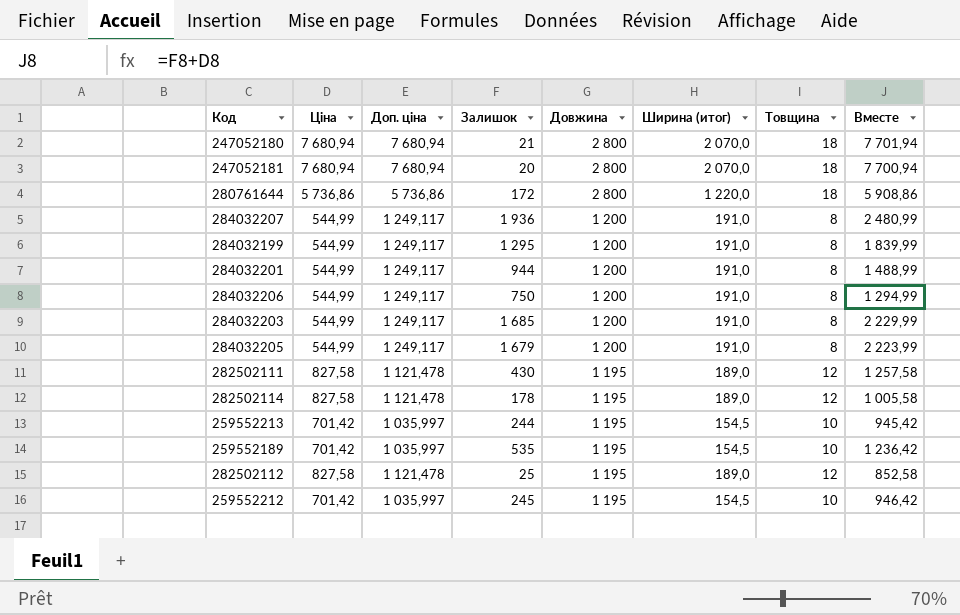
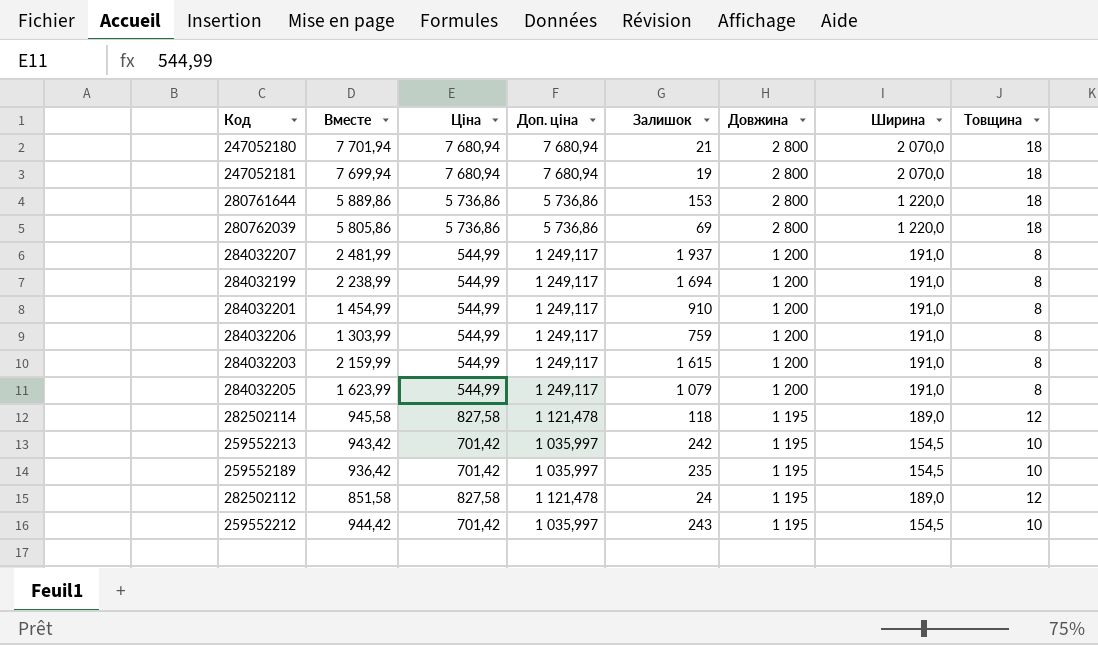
column Вместе | position: 8 -> 2
column name: Ширина (итог) -> Ширина
row 282502111: 827,58 | 1 121,478 | 430 | 1 195 | 189,0 | 12 | 1 257,58 -> none
247052181 | Вместе: 7 700,94 -> 7 699,94
247052181 | Залишок: 20 -> 19
280761644 | Вместе: 5 908,86 -> 5 889,86
280761644 | Залишок: 172 -> 153
row 280762039: none -> 5 805,86 | 5 736,86 | 5 736,86 | 69 | 2 800 | 1 220,0 | 18
284032207 | Вместе: 2 480,99 -> 2 481,99
284032207 | Залишок: 1 936 -> 1 937
284032199 | Вместе: 1 839,99 -> 2 238,99
284032199 | Залишок: 1 295 -> 1 694
284032201 | Вместе: 1 488,99 -> 1 454,99
284032201 | Залишок: 944 -> 910
284032206 | Вместе: 1 294,99 -> 1 303,99
284032206 | Залишок: 750 -> 759
284032203 | Вместе: 2 229,99 -> 2 159,99
284032203 | Залишок: 1 685 -> 1 615
284032205 | Вместе: 2 223,99 -> 1 623,99
284032205 | Залишок: 1 679 -> 1 079
282502114 | Вместе: 1 005,58 -> 945,58
282502114 | Залишок: 178 -> 118
259552213 | Вместе: 945,42 -> 943,42
259552213 | Залишок: 244 -> 242
259552189 | Вместе: 1 236,42 -> 936,42
259552189 | Залишок: 535 -> 235
282502112 | Вместе: 852,58 -> 851,58
282502112 | Залишок: 25 -> 24
259552212 | Вместе: 946,42 -> 944,42
259552212 | Залишок: 245 -> 243

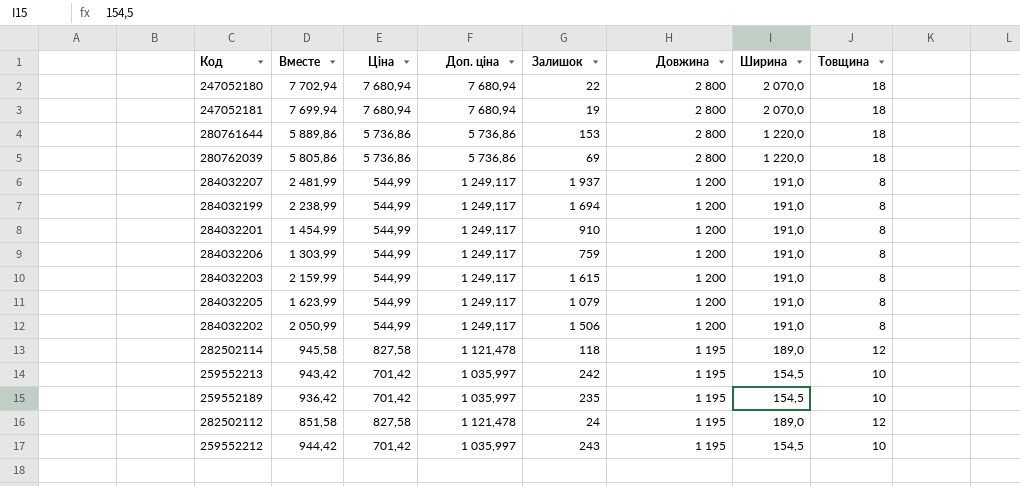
247052180 | Вместе: 7 701,94 -> 7 702,94
247052180 | Залишок: 21 -> 22
row 284032202: none -> 2 050,99 | 544,99 | 1 249,117 | 1 506 | 1 200 | 191,0 | 8

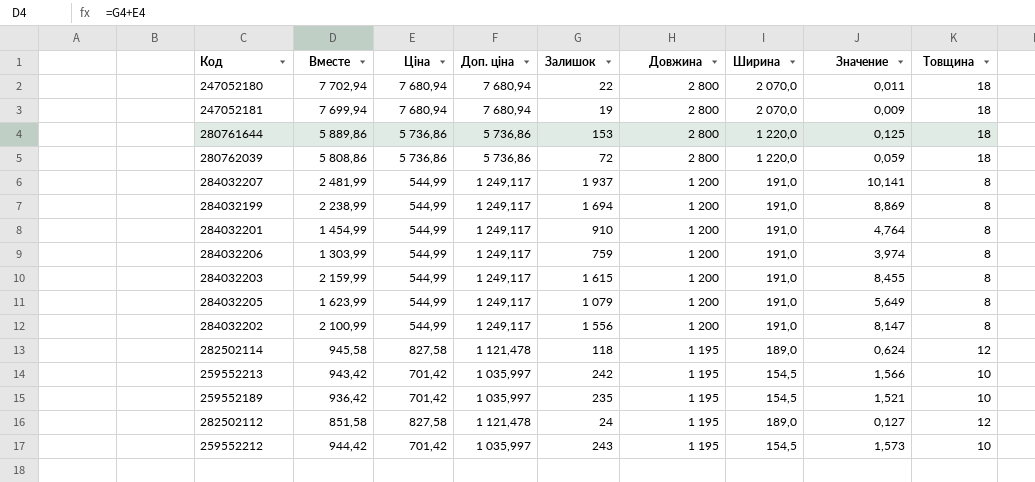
column Значение | formula: none -> [Залишок] / [Ширина]
280762039 | Вместе: 5 805,86 -> 5 808,86
280762039 | Залишок: 69 -> 72
284032202 | Вместе: 2 050,99 -> 2 100,99
284032202 | Залишок: 1 506 -> 1 556

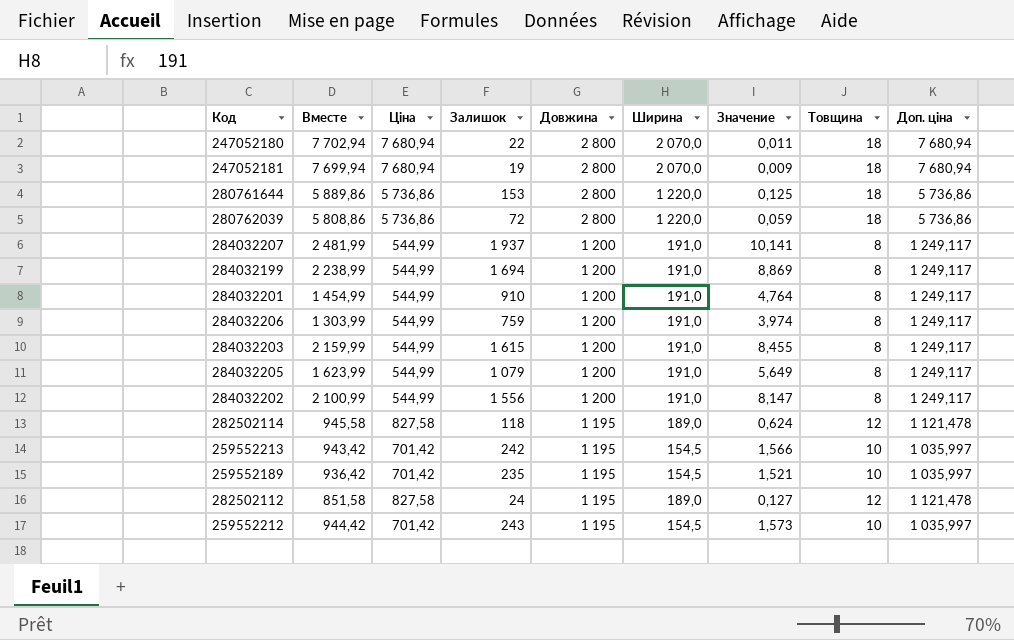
column Доп. ціна | position: 4 -> 9

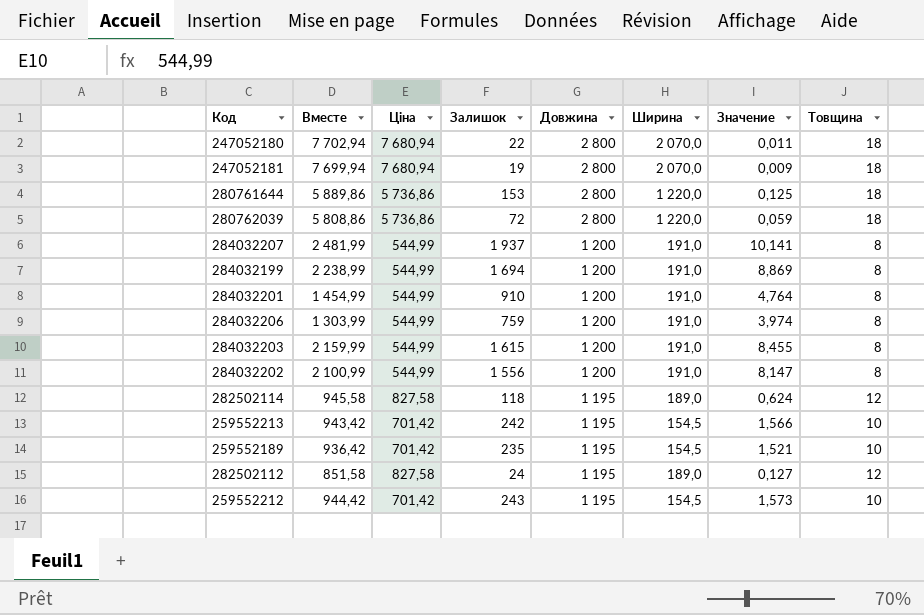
column Доп. ціна | position: 9 -> none
row 284032205: 1 623,99 | 544,99 | 1 079 | 1 200 | 191,0 | 5,649 | 8 | 1 249,117 -> none

